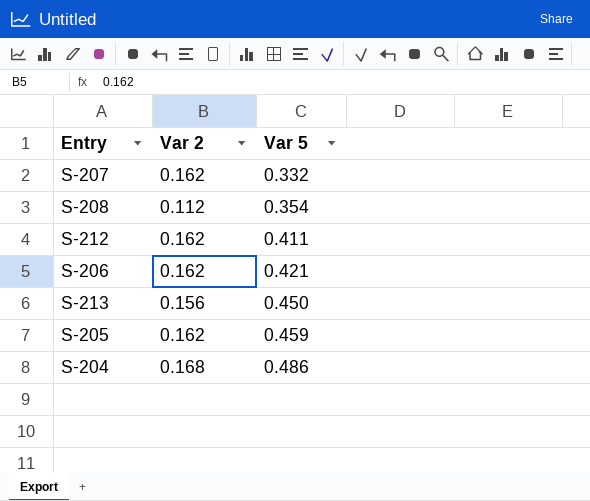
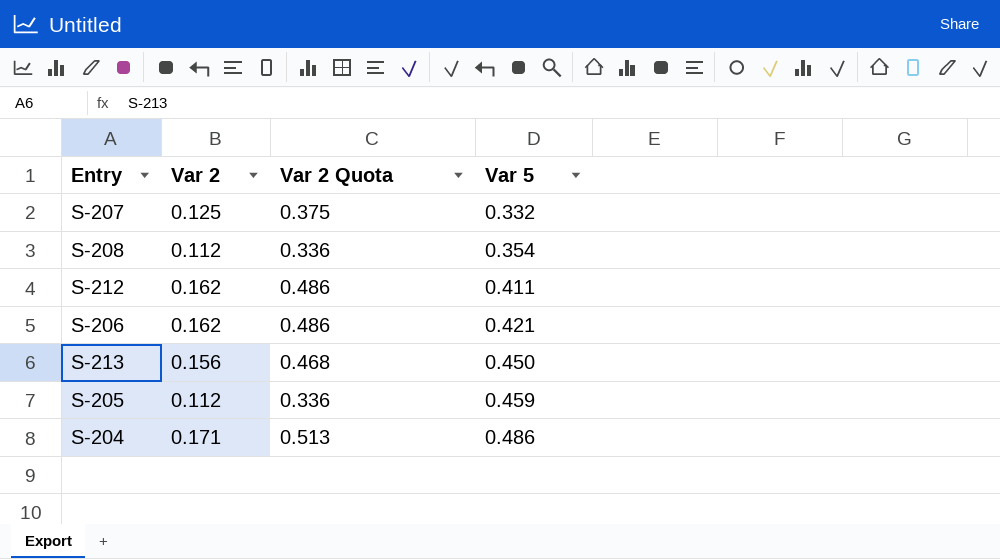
column Var 2 Quota | formula: none -> [Var 2] * 3
S-207 | Var 2: 0.162 -> 0.125
S-205 | Var 2: 0.162 -> 0.112
S-204 | Var 2: 0.168 -> 0.171

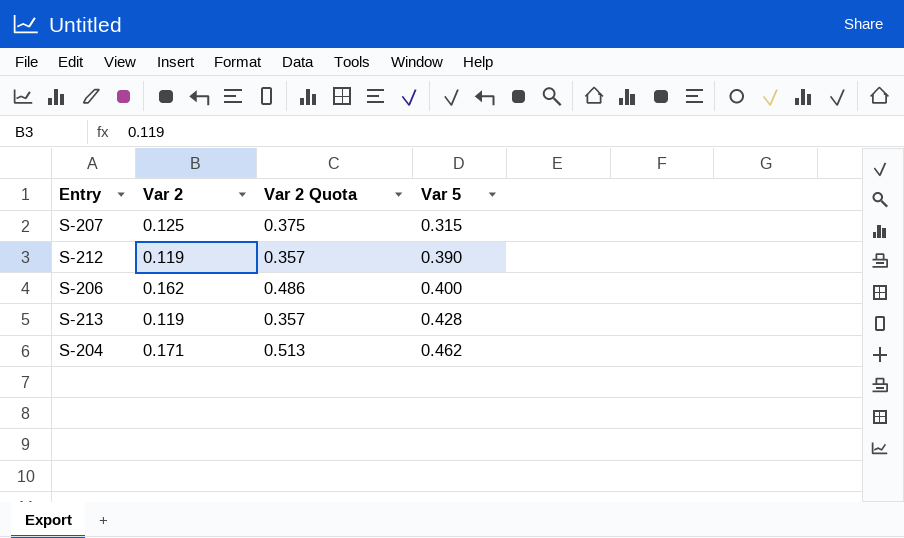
row S-208: 0.112 | 0.336 | 0.354 -> none
row S-205: 0.112 | 0.336 | 0.459 -> none
S-207 | Var 5: 0.332 -> 0.315
S-212 | Var 2: 0.162 -> 0.119
S-212 | Var 2 Quota: 0.486 -> 0.357
S-212 | Var 5: 0.411 -> 0.390
S-206 | Var 5: 0.421 -> 0.400
S-213 | Var 2: 0.156 -> 0.119
S-213 | Var 2 Quota: 0.468 -> 0.357
S-213 | Var 5: 0.450 -> 0.428
S-204 | Var 5: 0.486 -> 0.462

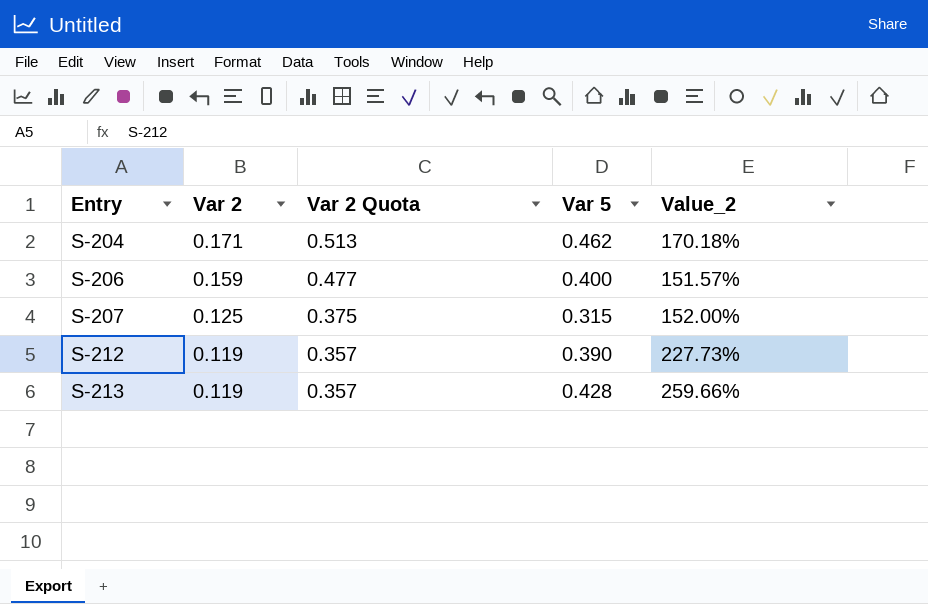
row order: Var 5 ascending -> Entry ascending
column Value_2 | formula: none -> ([Var 5] - [Var 2]) / [Var 2]
S-206 | Var 2: 0.162 -> 0.159
S-206 | Var 2 Quota: 0.486 -> 0.477

